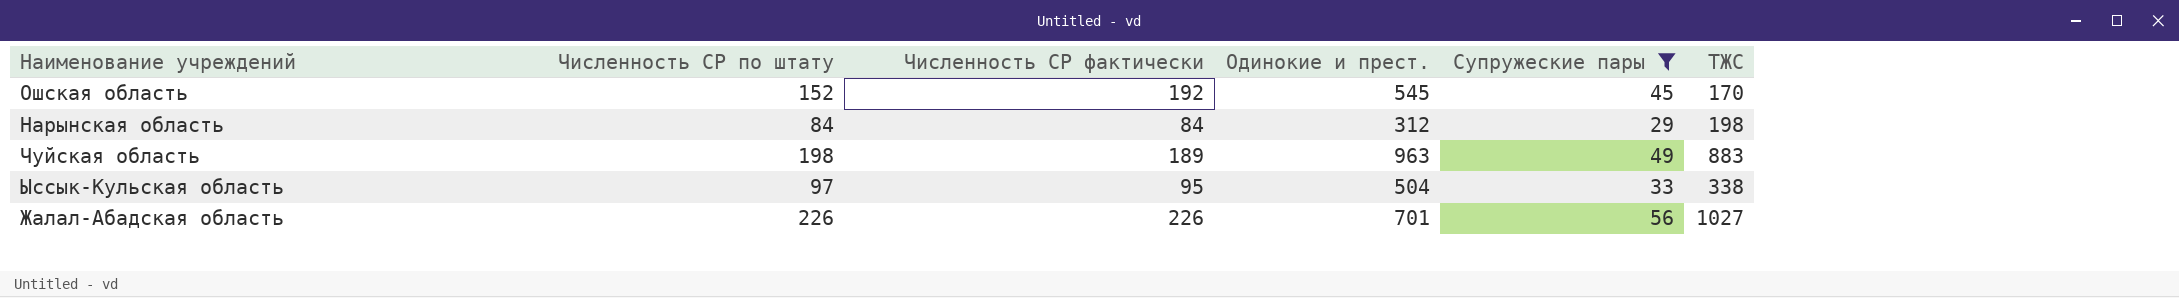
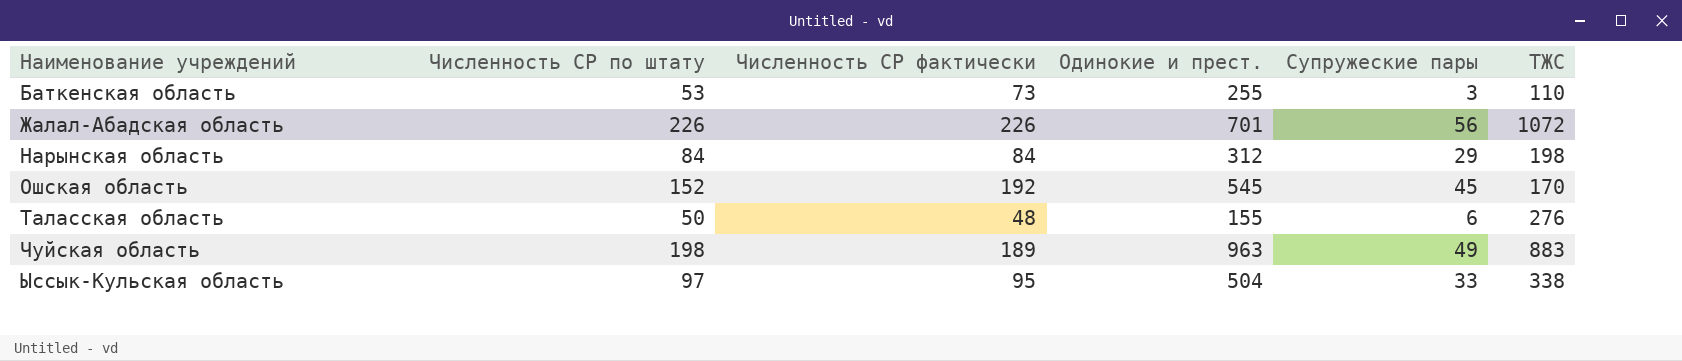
filter: Супружеские пары >= 29 -> none
row order: none -> Наименование учреждений ascending
Жалал-Абадская область | ТЖС: 1027 -> 1072

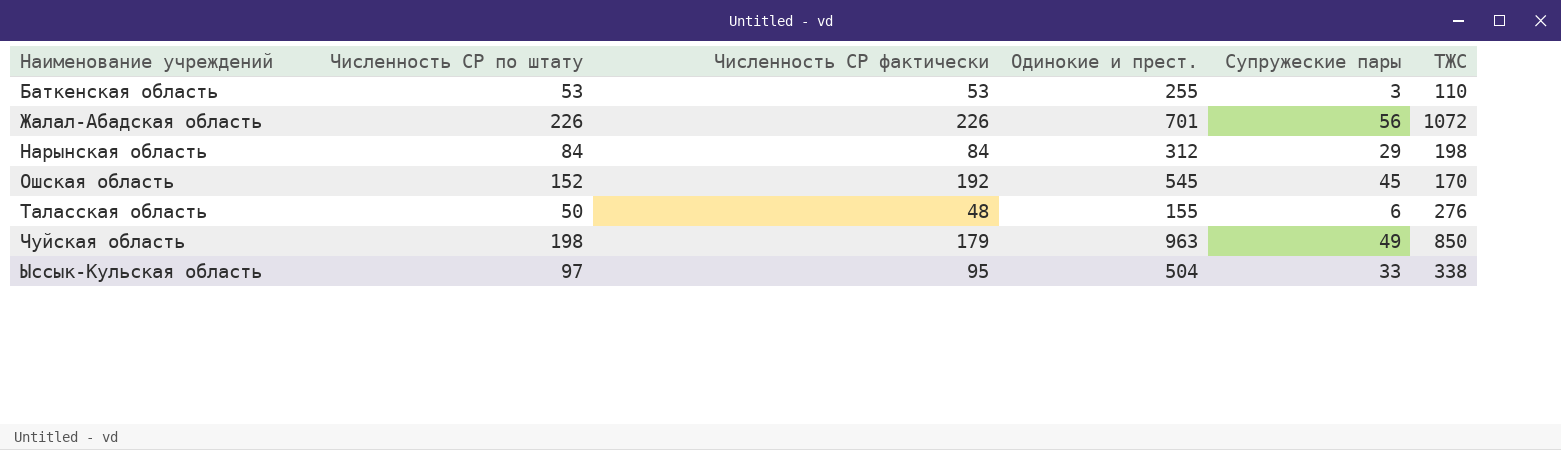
Баткенская область | Численность СР фактически: 73 -> 53
Чуйская область | Численность СР фактически: 189 -> 179
Чуйская область | ТЖС: 883 -> 850

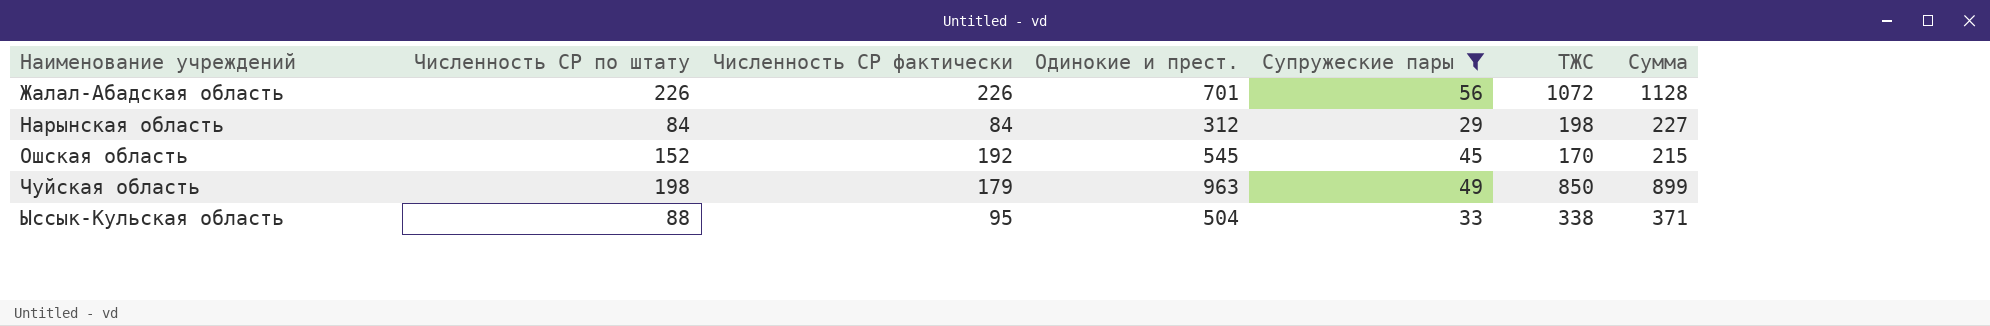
filter: none -> Супружеские пары >= 29
column Сумма | formula: none -> [Супружеские пары] + [ТЖС]
Ыссык-Кульская область | Численность СР по штату: 97 -> 88

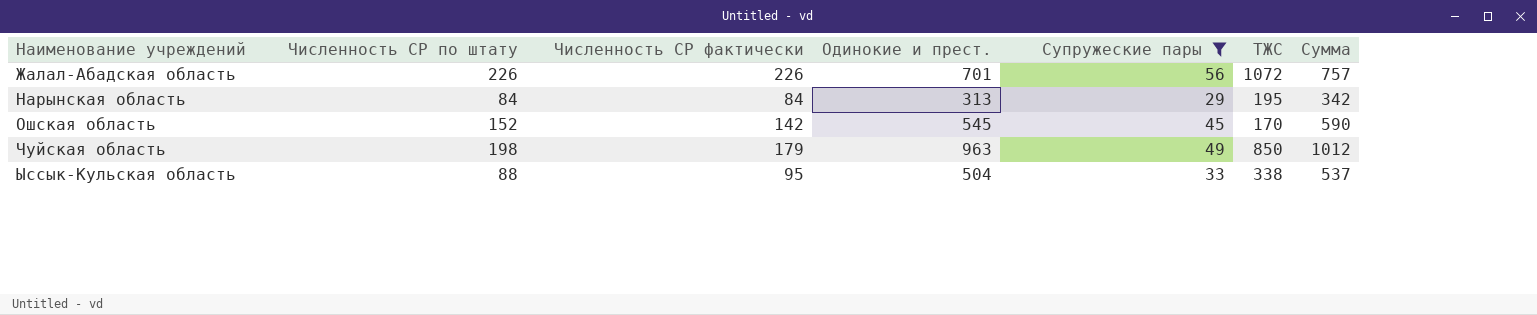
column Сумма | formula: [Супружеские пары] + [ТЖС] -> [Одинокие и прест.] + [Супружеские пары]
Нарынская область | Одинокие и прест.: 312 -> 313
Нарынская область | ТЖС: 198 -> 195
Ошская область | Численность СР фактически: 192 -> 142

